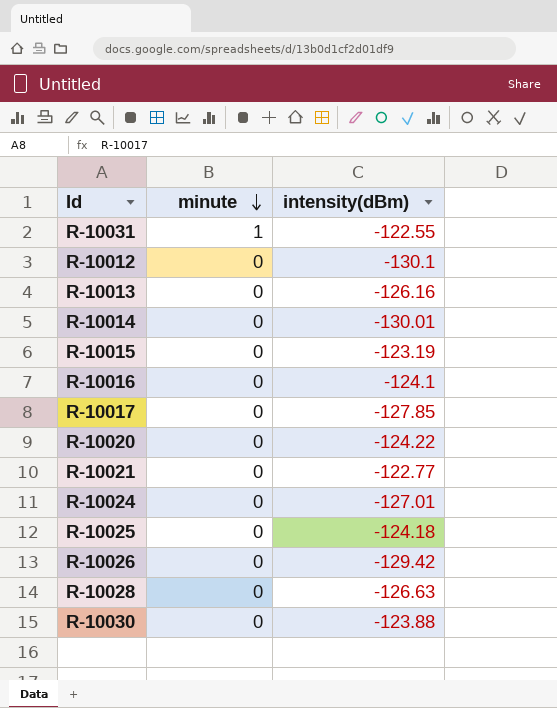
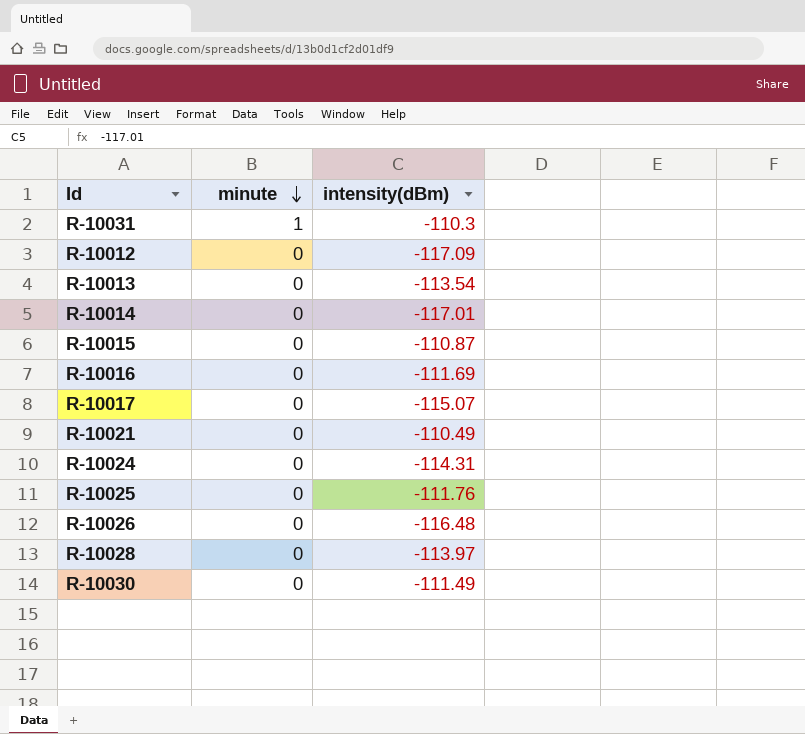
row R-10020: 0 | -124.22 -> none
R-10031 | intensity(dBm): -122.55 -> -110.3
R-10012 | intensity(dBm): -130.1 -> -117.09
R-10013 | intensity(dBm): -126.16 -> -113.54
R-10014 | intensity(dBm): -130.01 -> -117.01
R-10015 | intensity(dBm): -123.19 -> -110.87
R-10016 | intensity(dBm): -124.1 -> -111.69
R-10017 | intensity(dBm): -127.85 -> -115.07
R-10021 | intensity(dBm): -122.77 -> -110.49
R-10024 | intensity(dBm): -127.01 -> -114.31
R-10025 | intensity(dBm): -124.18 -> -111.76
R-10026 | intensity(dBm): -129.42 -> -116.48
R-10028 | intensity(dBm): -126.63 -> -113.97
R-10030 | intensity(dBm): -123.88 -> -111.49

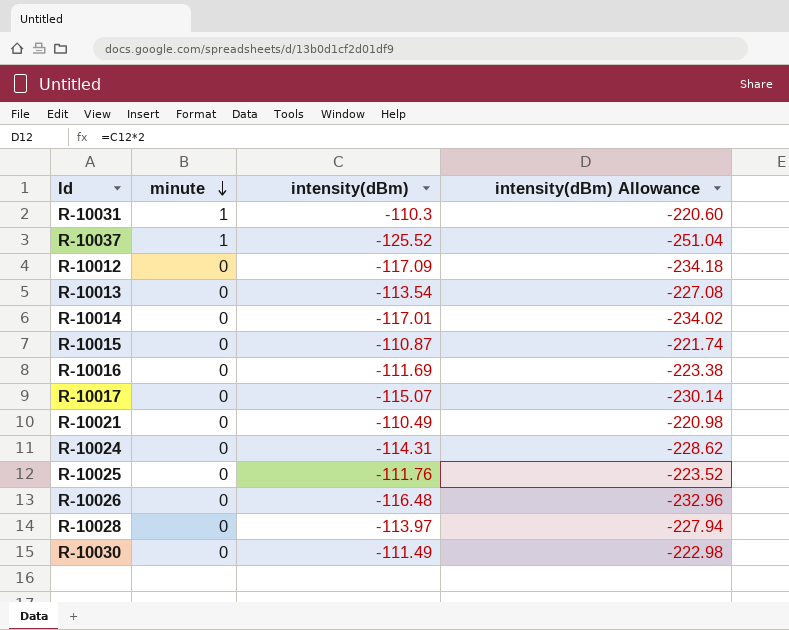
column intensity(dBm) Allowance | formula: none -> [intensity(dBm)] * 2
row R-10037: none -> 1 | -125.52 | -251.04

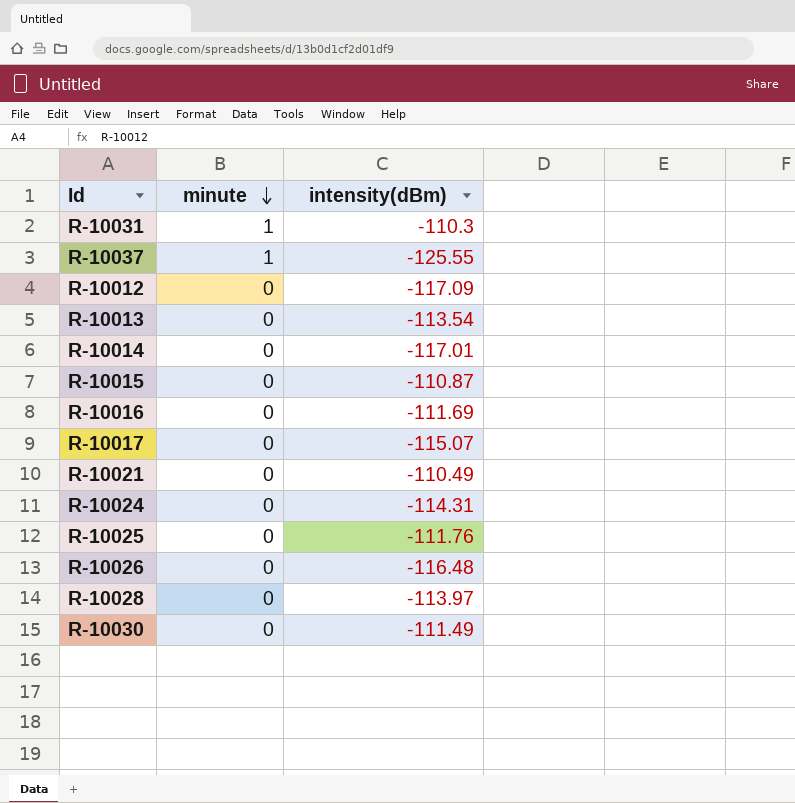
column intensity(dBm) Allowance | formula: [intensity(dBm)] * 2 -> none
R-10037 | intensity(dBm): -125.52 -> -125.55

